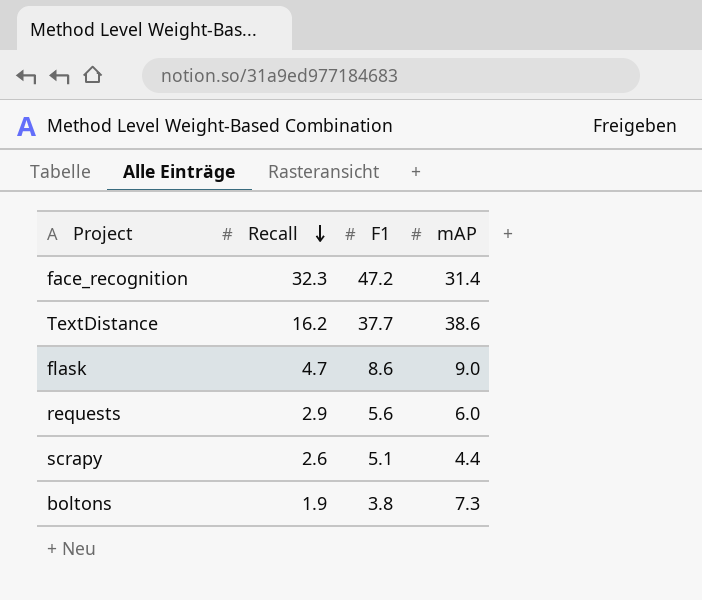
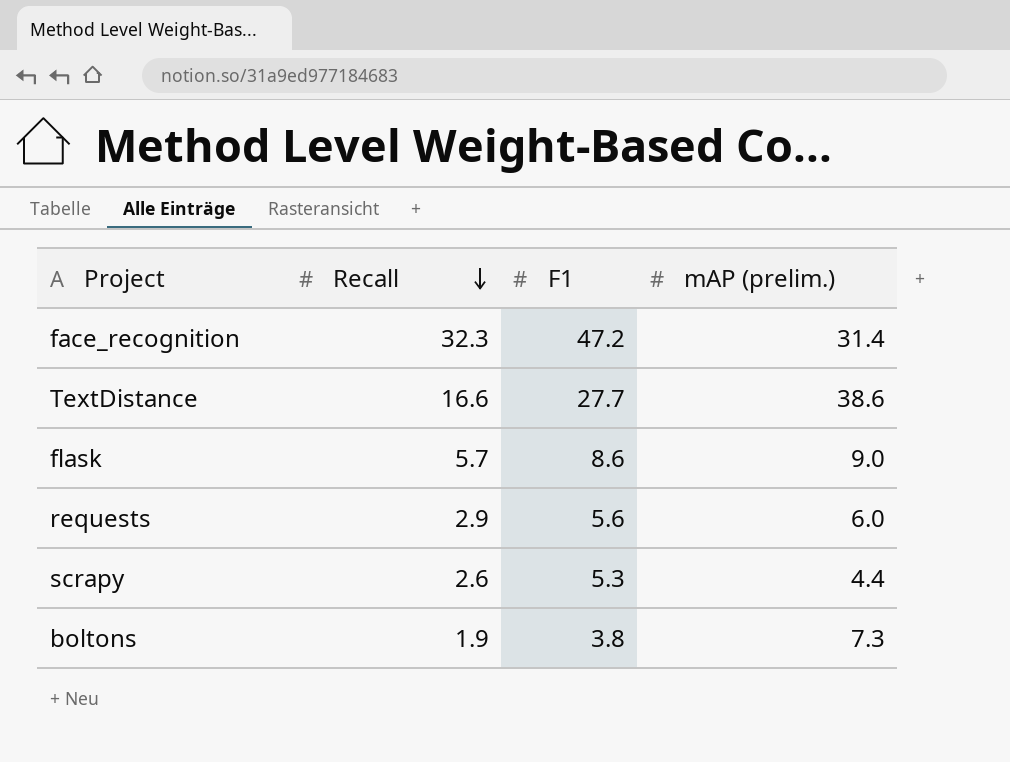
column name: mAP -> mAP (prelim.)
TextDistance | Recall: 16.2 -> 16.6
TextDistance | F1: 37.7 -> 27.7
flask | Recall: 4.7 -> 5.7
scrapy | F1: 5.1 -> 5.3

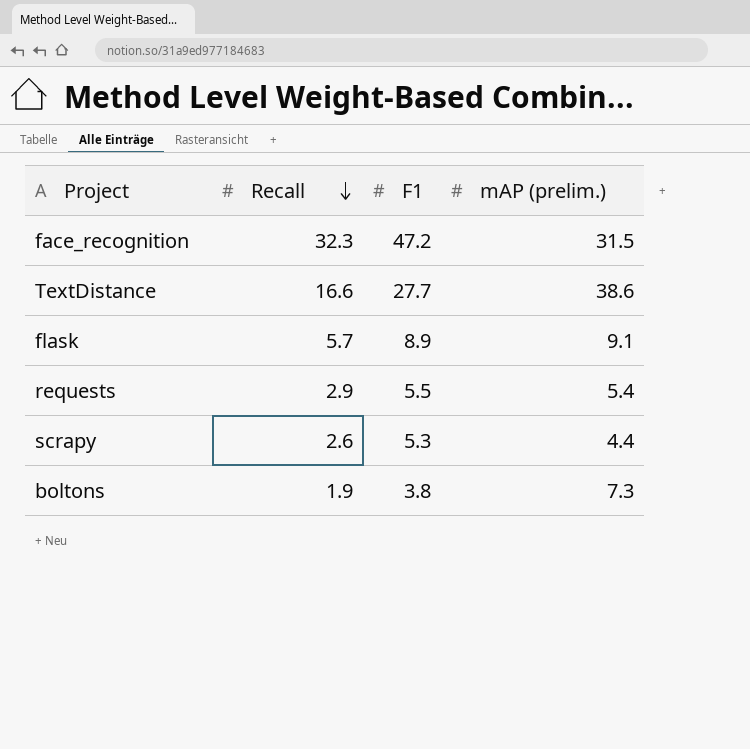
face_recognition | mAP (prelim.): 31.4 -> 31.5
flask | F1: 8.6 -> 8.9
flask | mAP (prelim.): 9.0 -> 9.1
requests | F1: 5.6 -> 5.5
requests | mAP (prelim.): 6.0 -> 5.4

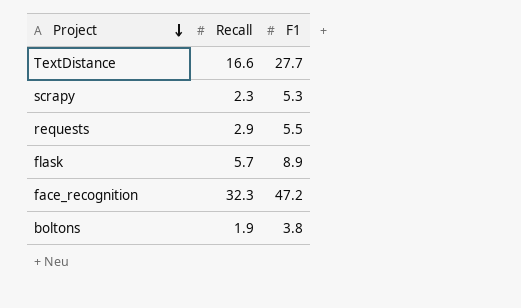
row order: Recall descending -> Project descending
column mAP (prelim.) | position: 4 -> none
scrapy | Recall: 2.6 -> 2.3

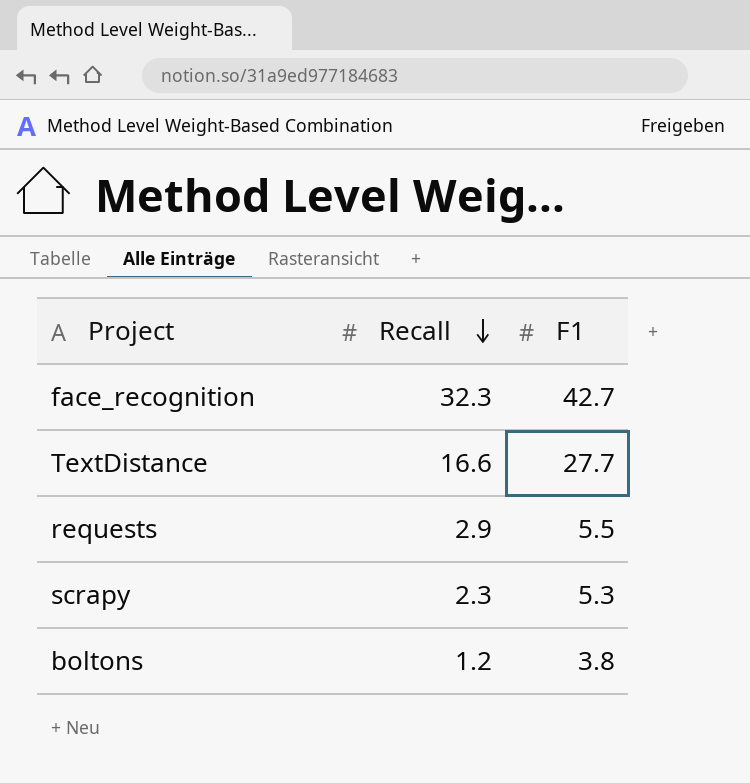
row order: Project descending -> Recall descending
row flask: 5.7 | 8.9 -> none
face_recognition | F1: 47.2 -> 42.7
boltons | Recall: 1.9 -> 1.2

